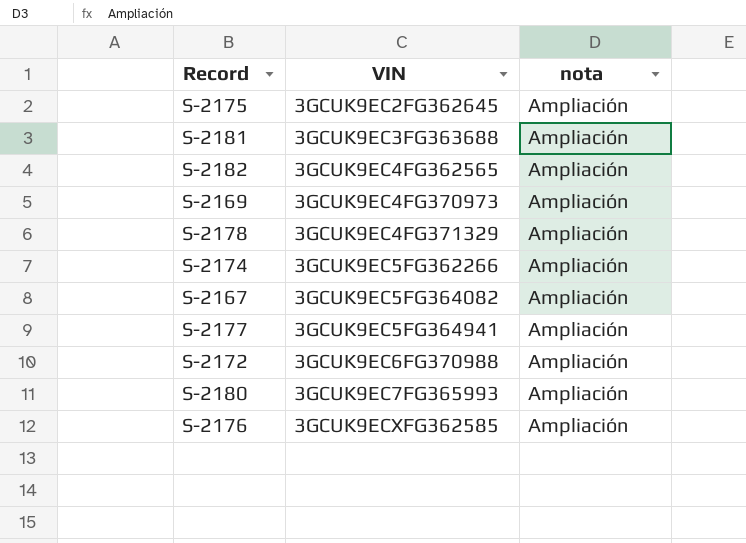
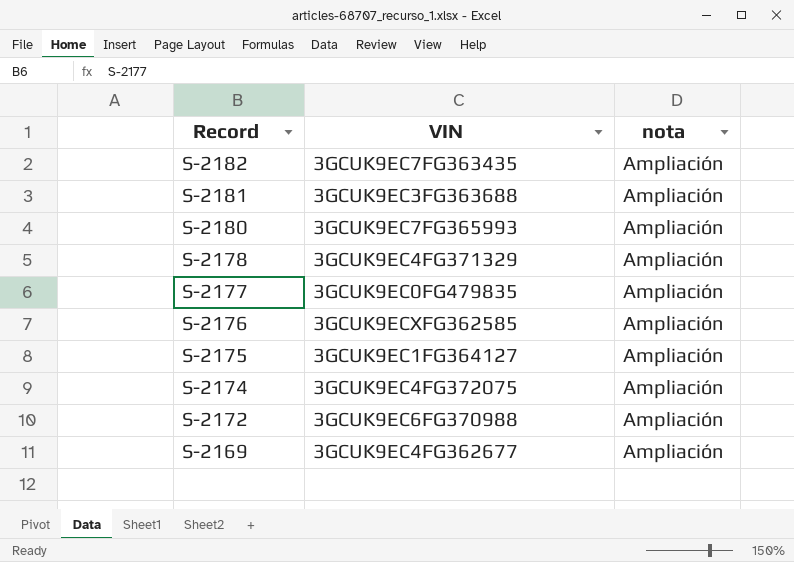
row order: VIN ascending -> Record descending
row S-2167: 3GCUK9EC5FG364082 | Ampliación -> none
S-2182 | VIN: 3GCUK9EC4FG362565 -> 3GCUK9EC7FG363435
S-2177 | VIN: 3GCUK9EC5FG364941 -> 3GCUK9EC0FG479835
S-2175 | VIN: 3GCUK9EC2FG362645 -> 3GCUK9EC1FG364127
S-2174 | VIN: 3GCUK9EC5FG362266 -> 3GCUK9EC4FG372075
S-2169 | VIN: 3GCUK9EC4FG370973 -> 3GCUK9EC4FG362677

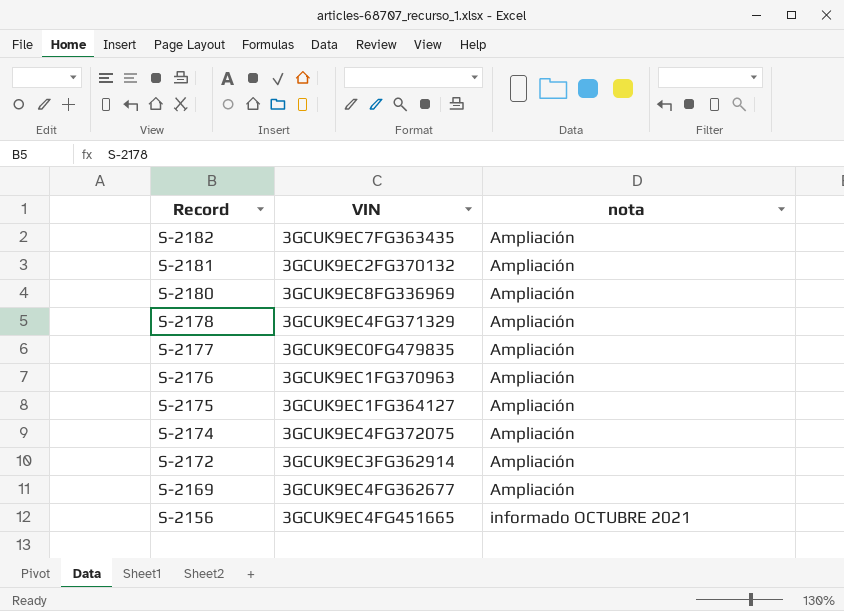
S-2181 | VIN: 3GCUK9EC3FG363688 -> 3GCUK9EC2FG370132
S-2180 | VIN: 3GCUK9EC7FG365993 -> 3GCUK9EC8FG336969
S-2176 | VIN: 3GCUK9ECXFG362585 -> 3GCUK9EC1FG370963
S-2172 | VIN: 3GCUK9EC6FG370988 -> 3GCUK9EC3FG362914
row S-2156: none -> 3GCUK9EC4FG451665 | informado OCTUBRE 2021

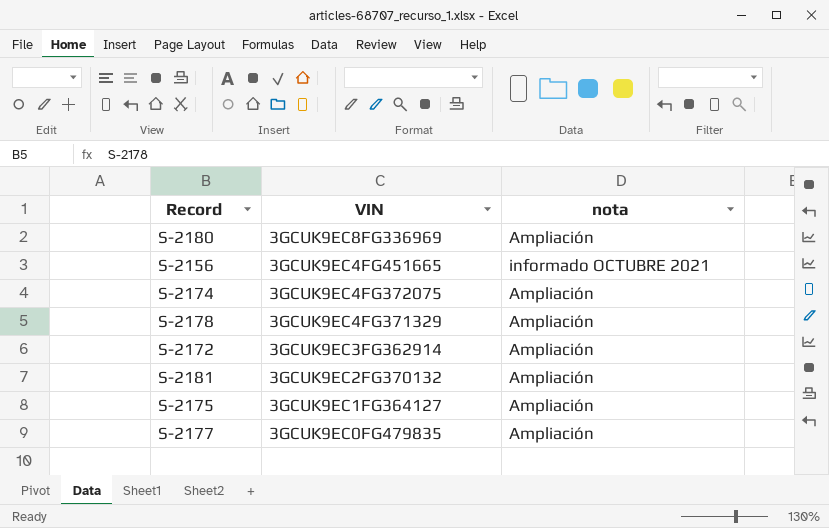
row order: Record descending -> VIN descending
row S-2182: 3GCUK9EC7FG363435 | Ampliación -> none
row S-2176: 3GCUK9EC1FG370963 | Ampliación -> none
row S-2169: 3GCUK9EC4FG362677 | Ampliación -> none

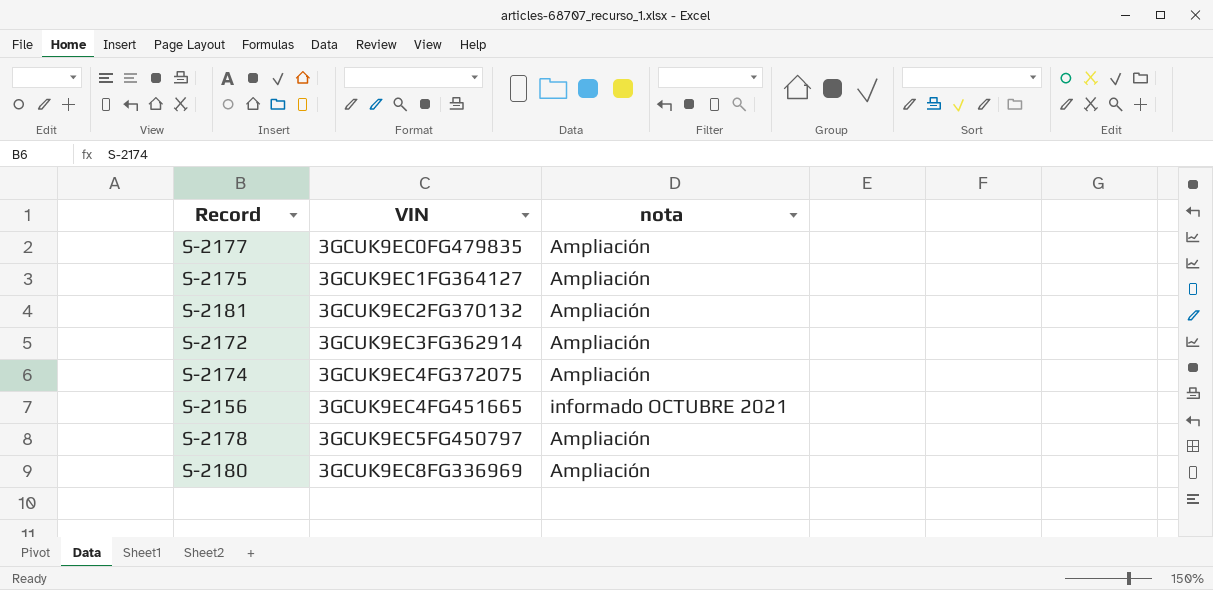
row order: VIN descending -> VIN ascending
S-2178 | VIN: 3GCUK9EC4FG371329 -> 3GCUK9EC5FG450797

